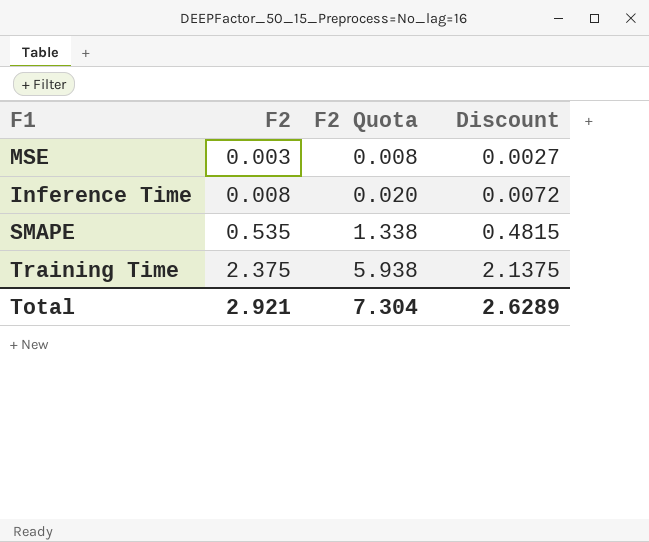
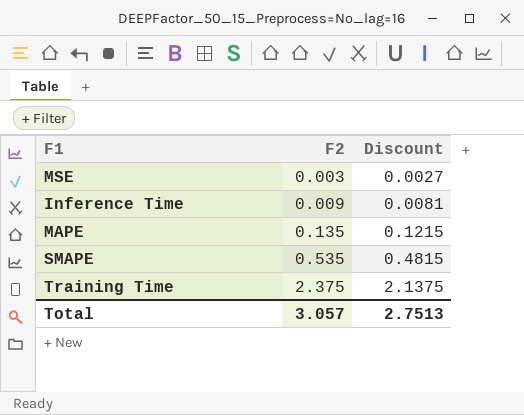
column F2 Quota | formula: [F2] * 2.5 -> none
Inference Time | F2: 0.008 -> 0.009
Inference Time | Discount: 0.0072 -> 0.0081
row MAPE: none -> 0.135 | 0.1215
Total | F2: 2.921 -> 3.057
Total | Discount: 2.6289 -> 2.7513

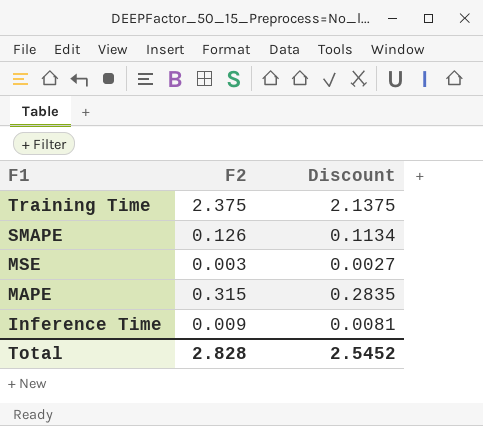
row order: F2 ascending -> F1 descending
SMAPE | F2: 0.535 -> 0.126
SMAPE | Discount: 0.4815 -> 0.1134
MAPE | F2: 0.135 -> 0.315
MAPE | Discount: 0.1215 -> 0.2835
Total | F2: 3.057 -> 2.828
Total | Discount: 2.7513 -> 2.5452

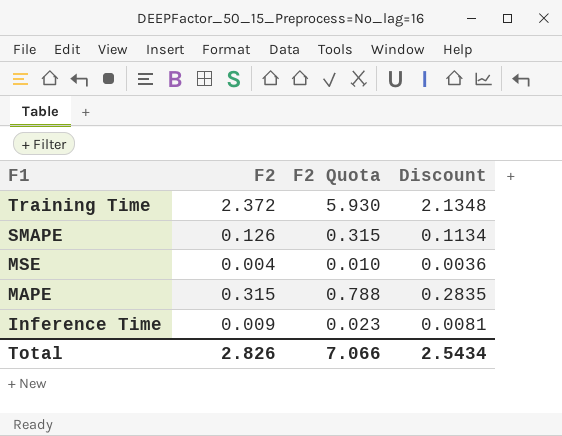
column F2 Quota | formula: none -> [F2] * 2.5
Training Time | F2: 2.375 -> 2.372
Training Time | Discount: 2.1375 -> 2.1348
MSE | F2: 0.003 -> 0.004
MSE | Discount: 0.0027 -> 0.0036
Total | F2: 2.828 -> 2.826
Total | Discount: 2.5452 -> 2.5434

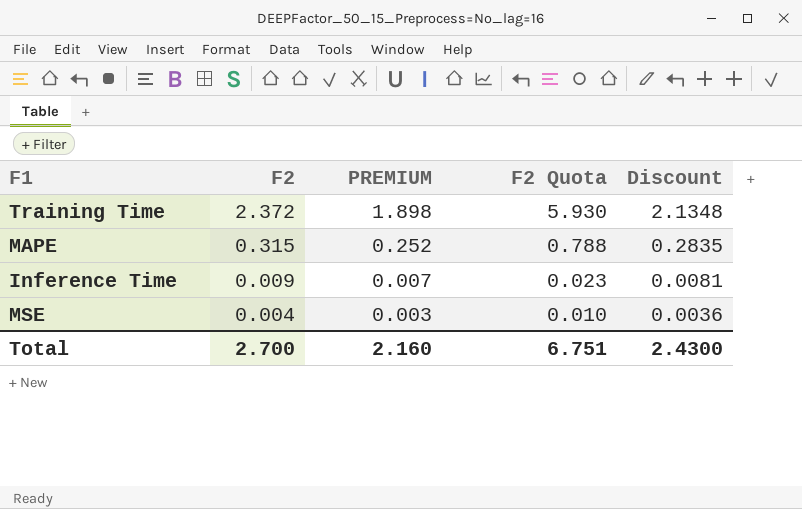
row order: F1 descending -> F2 descending
column PREMIUM | formula: none -> [F2] * 0.8
row SMAPE: 0.126 | 0.315 | 0.1134 -> none
Total | F2: 2.826 -> 2.700
Total | F2 Quota: 7.066 -> 6.751
Total | Discount: 2.5434 -> 2.4300

